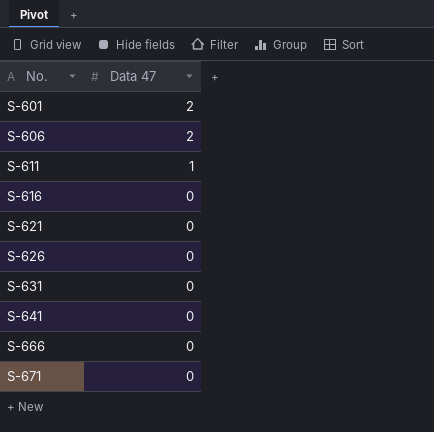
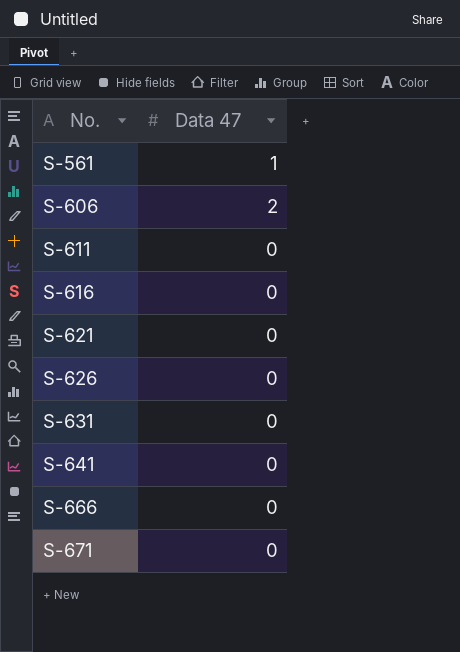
row S-601: 2 -> none
row S-561: none -> 1
S-611 | Data 47: 1 -> 0

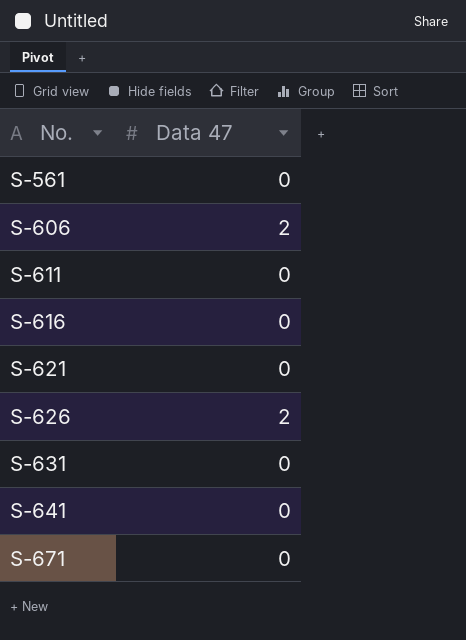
row S-666: 0 -> none
S-561 | Data 47: 1 -> 0
S-626 | Data 47: 0 -> 2

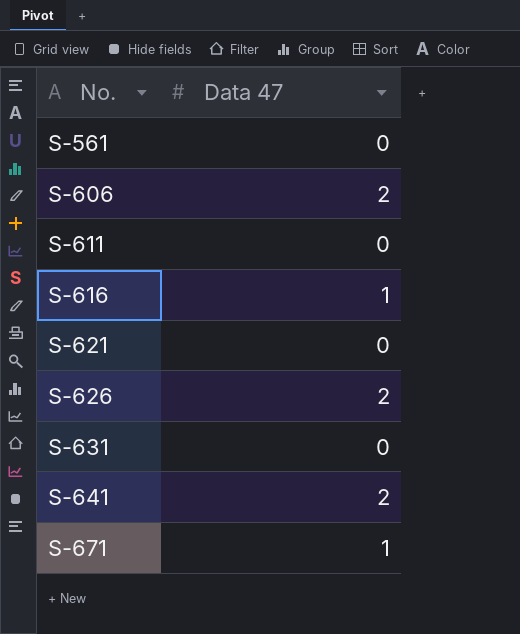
S-616 | Data 47: 0 -> 1
S-641 | Data 47: 0 -> 2
S-671 | Data 47: 0 -> 1

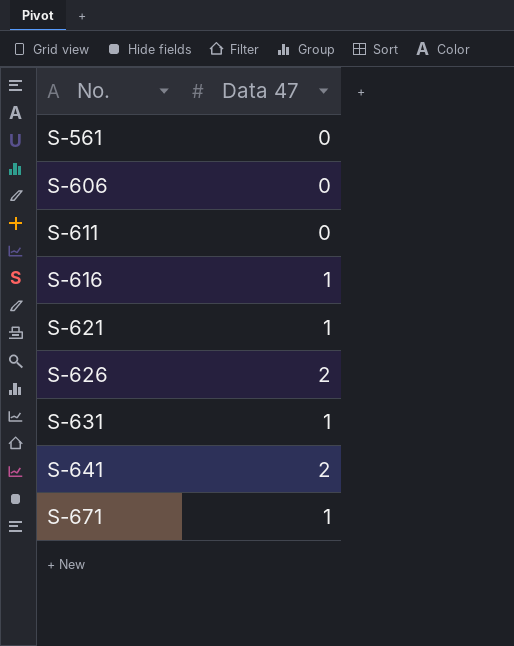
S-606 | Data 47: 2 -> 0
S-621 | Data 47: 0 -> 1
S-631 | Data 47: 0 -> 1

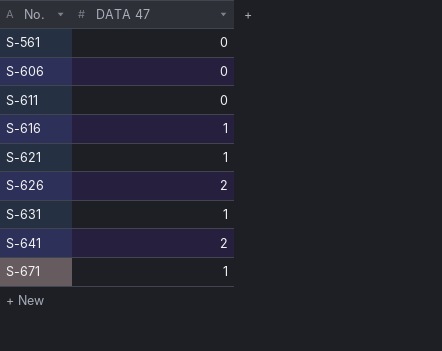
column name: Data 47 -> DATA 47

